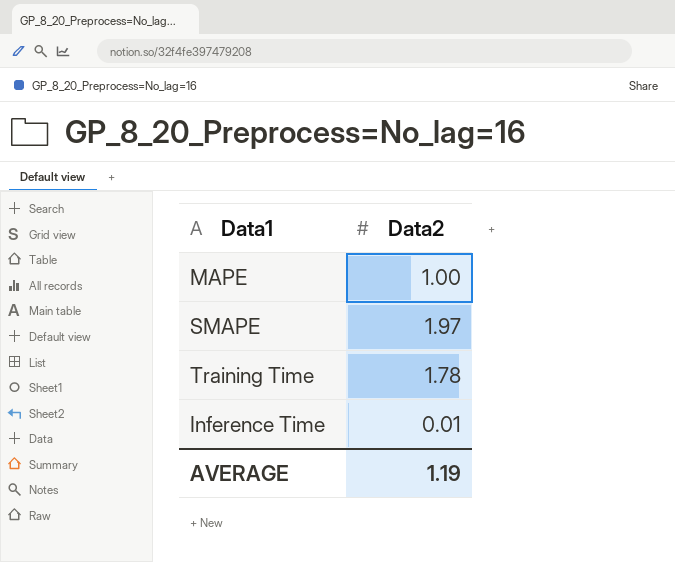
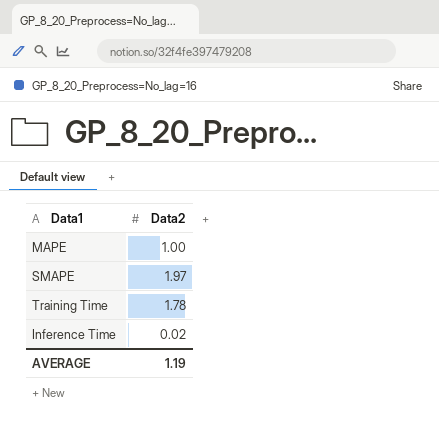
Inference Time | Data2: 0.01 -> 0.02

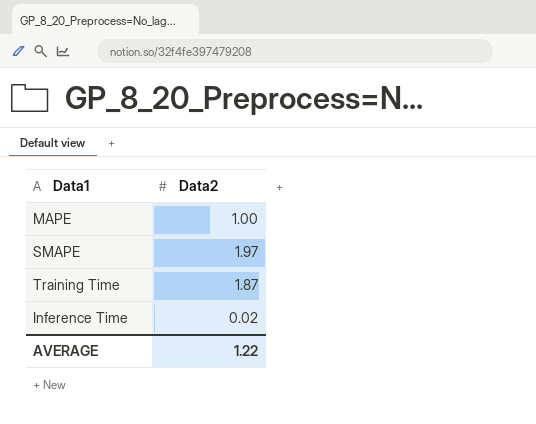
Training Time | Data2: 1.78 -> 1.87
AVERAGE | Data2: 1.19 -> 1.22

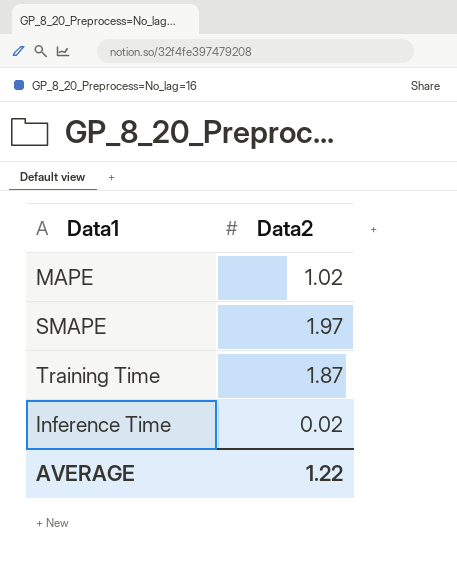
MAPE | Data2: 1.00 -> 1.02

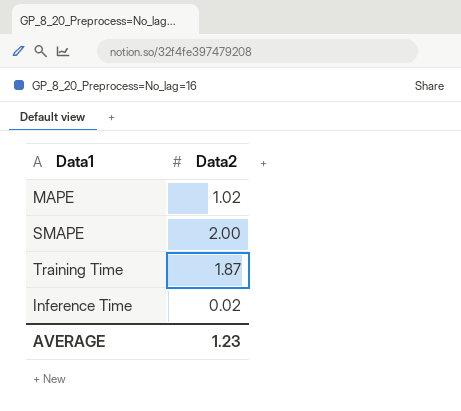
SMAPE | Data2: 1.97 -> 2.00
AVERAGE | Data2: 1.22 -> 1.23

